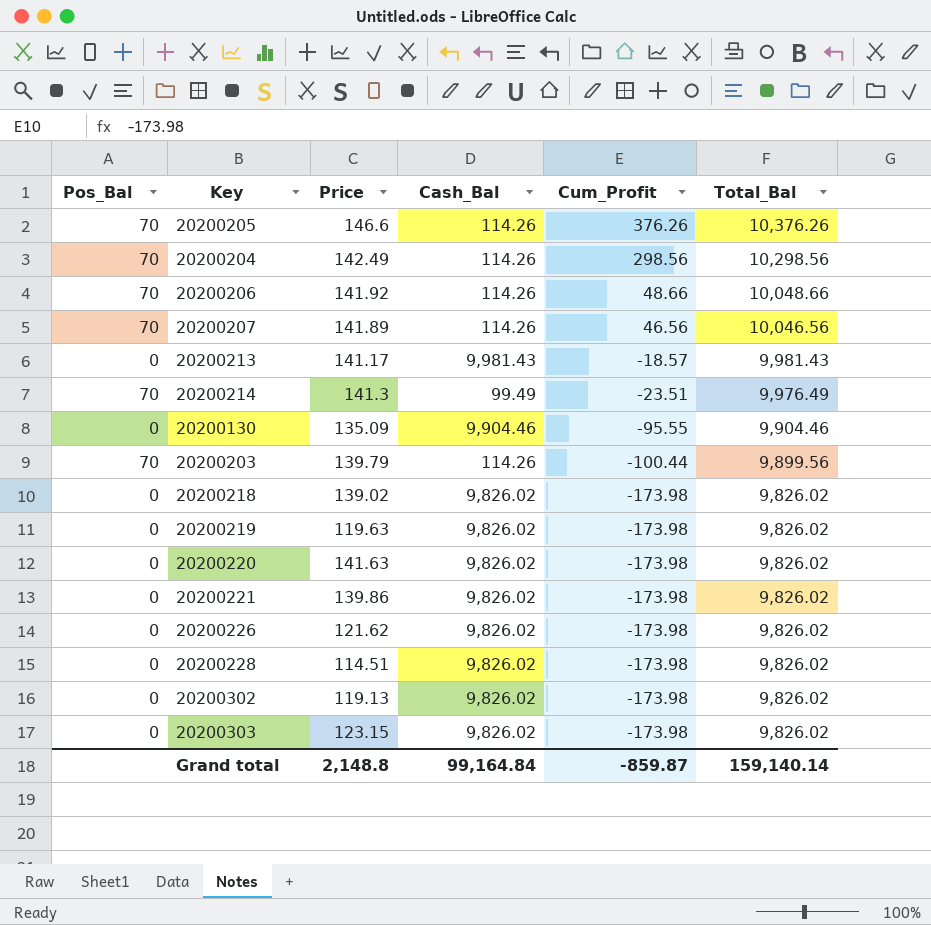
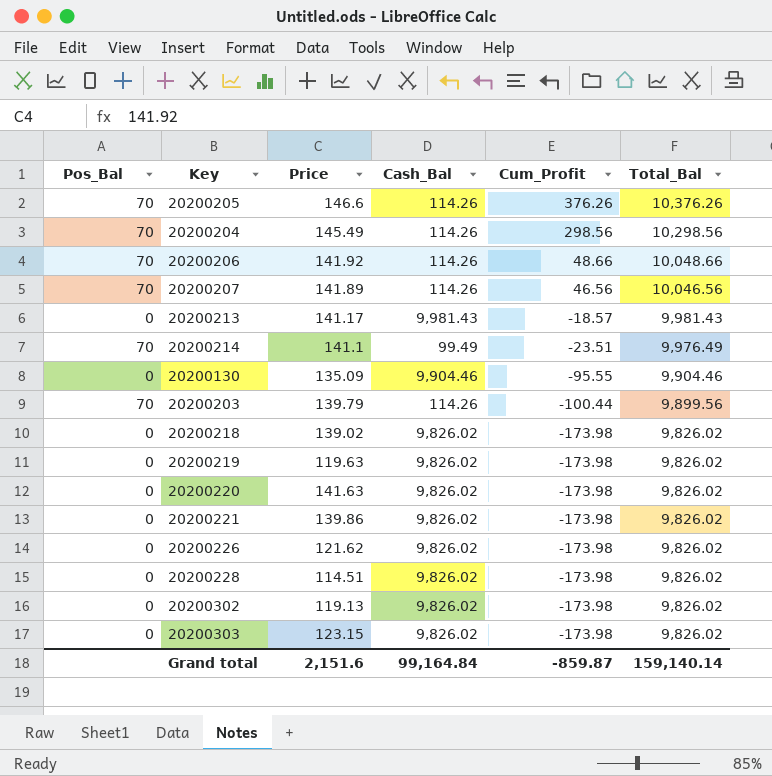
20200204 | Price: 142.49 -> 145.49
20200214 | Price: 141.3 -> 141.1
Grand total | Price: 2,148.8 -> 2,151.6

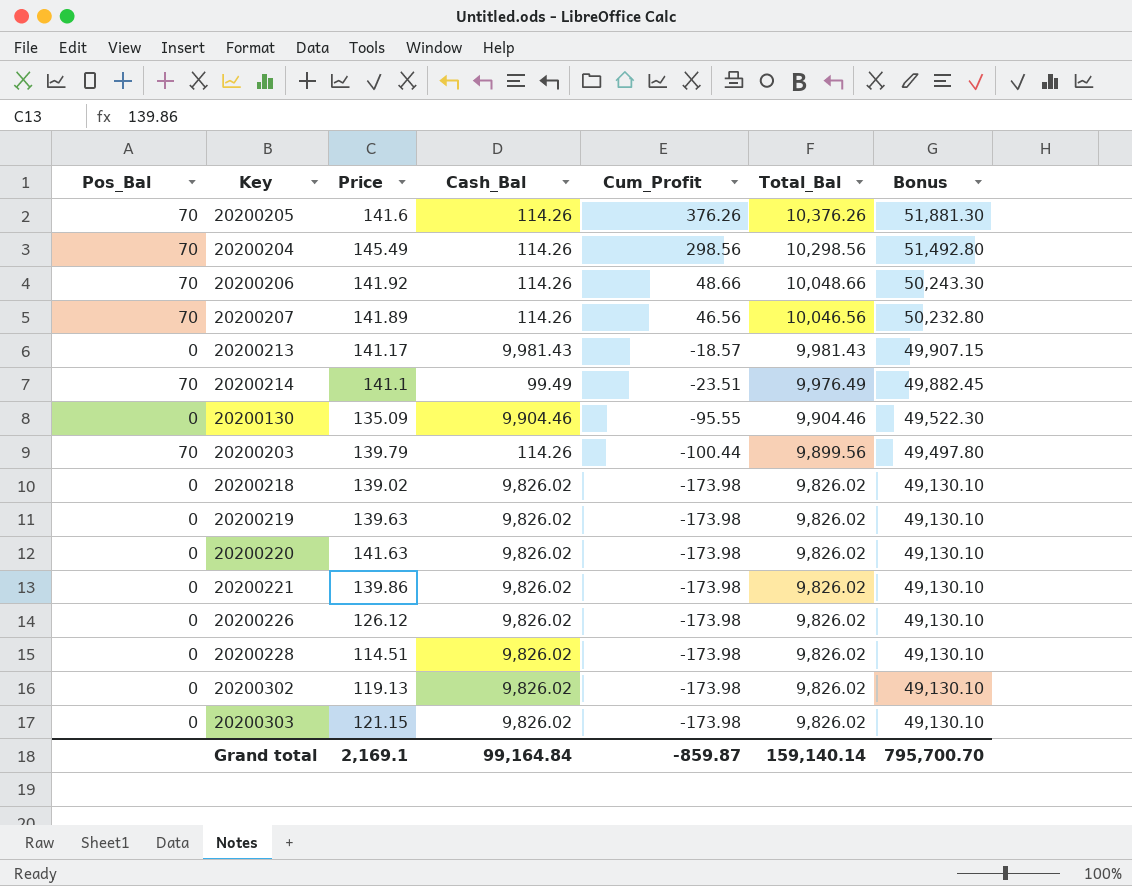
column Bonus | formula: none -> [Total_Bal] * 5
20200205 | Price: 146.6 -> 141.6
20200219 | Price: 119.63 -> 139.63
20200226 | Price: 121.62 -> 126.12
20200303 | Price: 123.15 -> 121.15
Grand total | Price: 2,151.6 -> 2,169.1

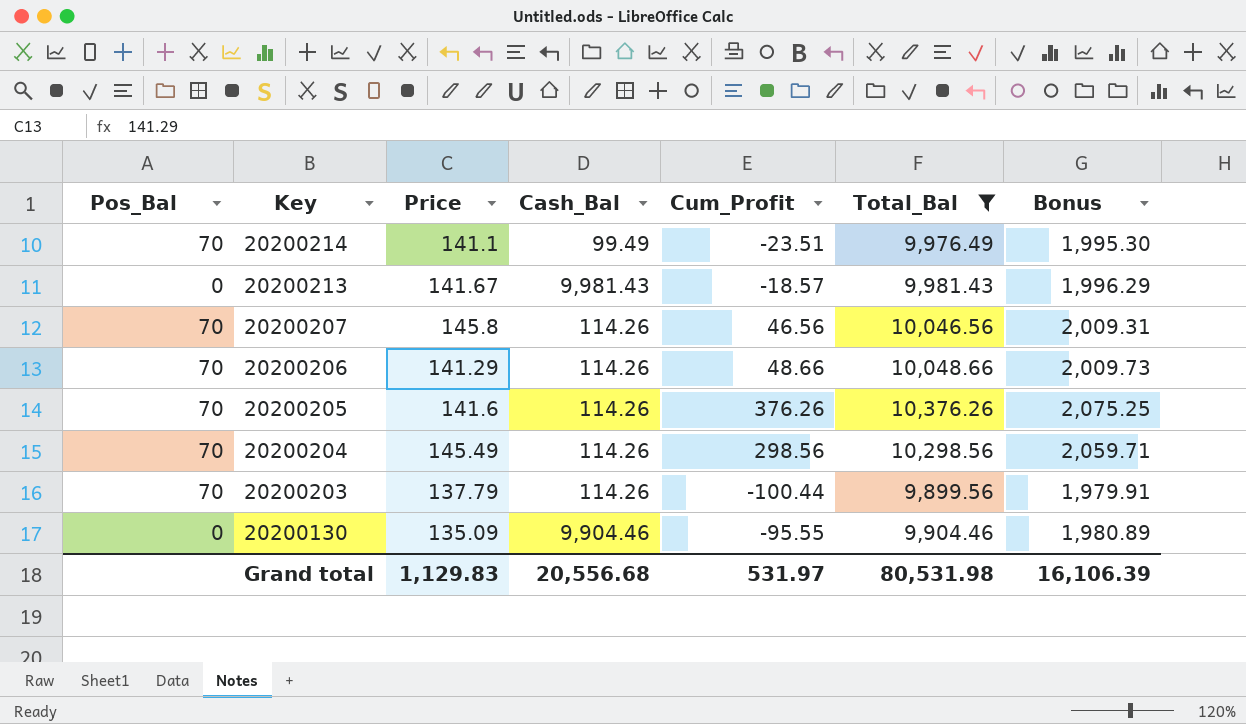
filter: none -> Total_Bal != 9,826.02
row order: Cum_Profit descending -> Key descending
column Bonus | formula: [Total_Bal] * 5 -> [Total_Bal] * 0.2
20200213 | Price: 141.17 -> 141.67
20200207 | Price: 141.89 -> 145.8
20200206 | Price: 141.92 -> 141.29
20200203 | Price: 139.79 -> 137.79
Grand total | Price: 2,169.1 -> 1,129.83
Grand total | Cash_Bal: 99,164.84 -> 20,556.68
Grand total | Cum_Profit: -859.87 -> 531.97
Grand total | Total_Bal: 159,140.14 -> 80,531.98
Grand total | Bonus: 795,700.70 -> 16,106.39

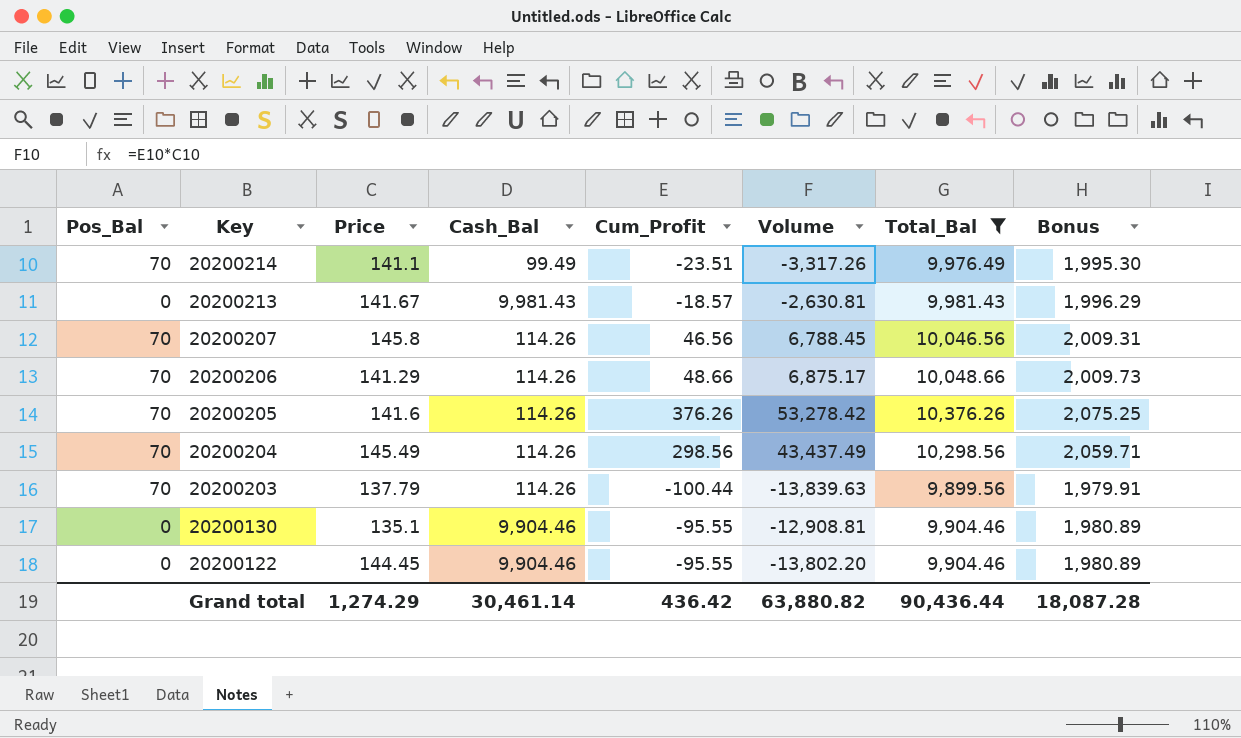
column Volume | formula: none -> [Price] * [Cum_Profit]
20200130 | Price: 135.09 -> 135.1
row 20200122: none -> 0 | 144.45 | 9,904.46 | -95.55 | -13,802.20 | 9,904.46 | 1,980.89
Grand total | Price: 1,129.83 -> 1,274.29
Grand total | Cash_Bal: 20,556.68 -> 30,461.14
Grand total | Cum_Profit: 531.97 -> 436.42
Grand total | Total_Bal: 80,531.98 -> 90,436.44
Grand total | Bonus: 16,106.39 -> 18,087.28

